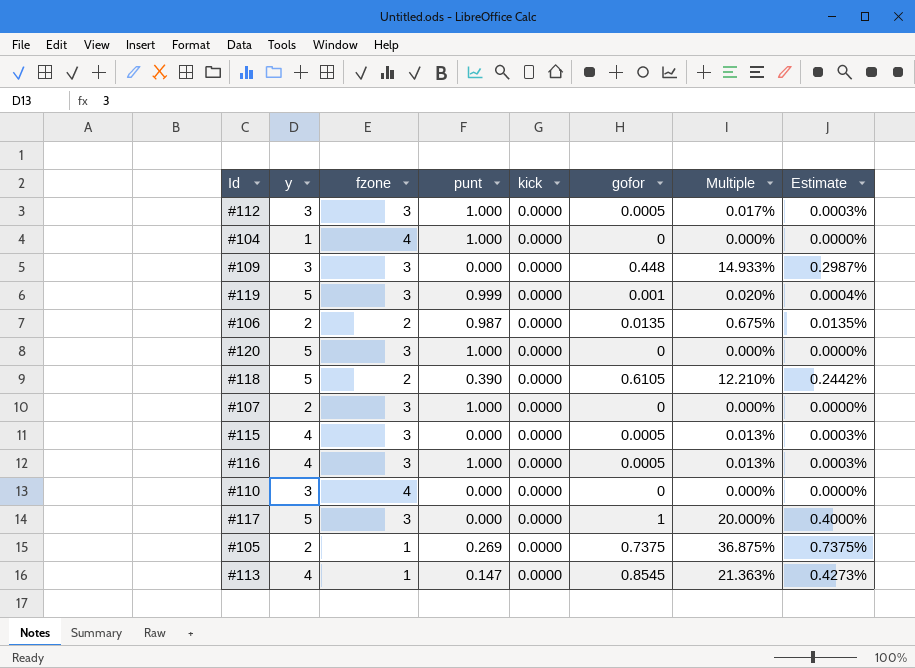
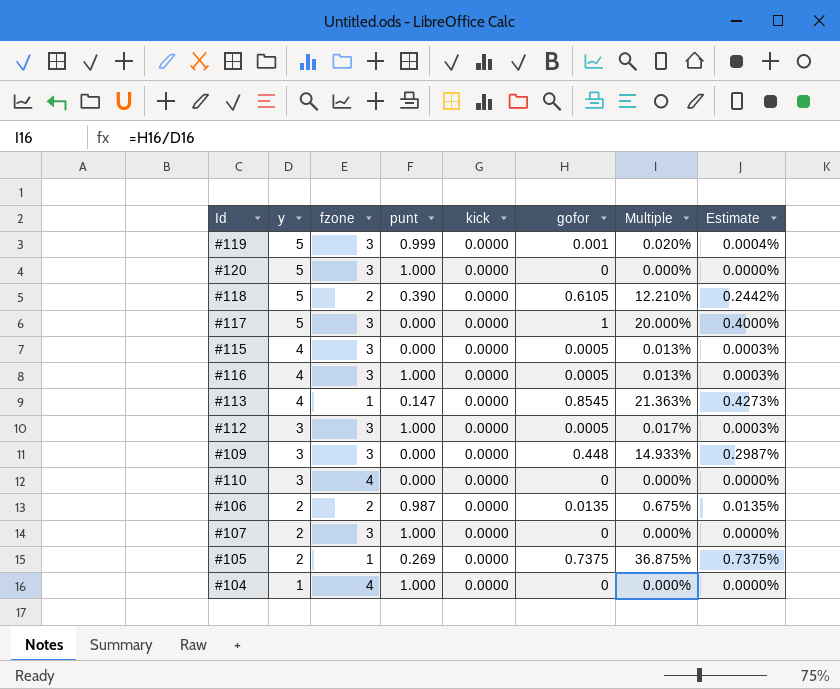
row order: none -> y descending

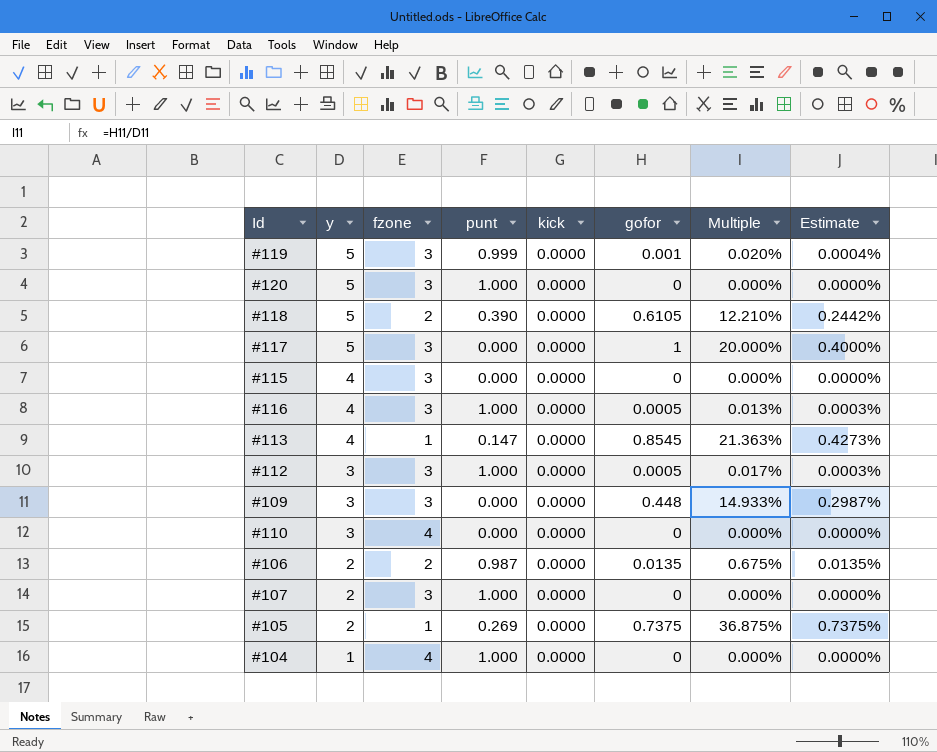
#115 | gofor: 0.0005 -> 0
#115 | Multiple: 0.013% -> 0.000%
#115 | Estimate: 0.0003% -> 0.0000%

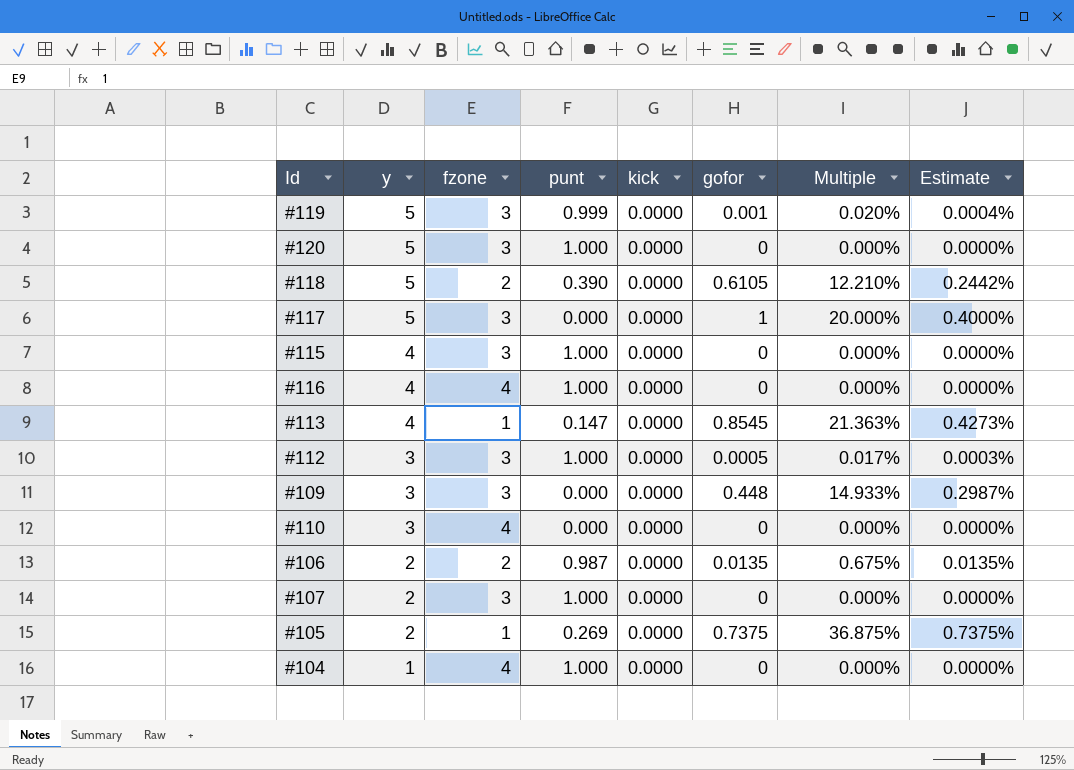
#115 | punt: 0.000 -> 1.000
#116 | fzone: 3 -> 4
#116 | gofor: 0.0005 -> 0
#116 | Multiple: 0.013% -> 0.000%
#116 | Estimate: 0.0003% -> 0.0000%

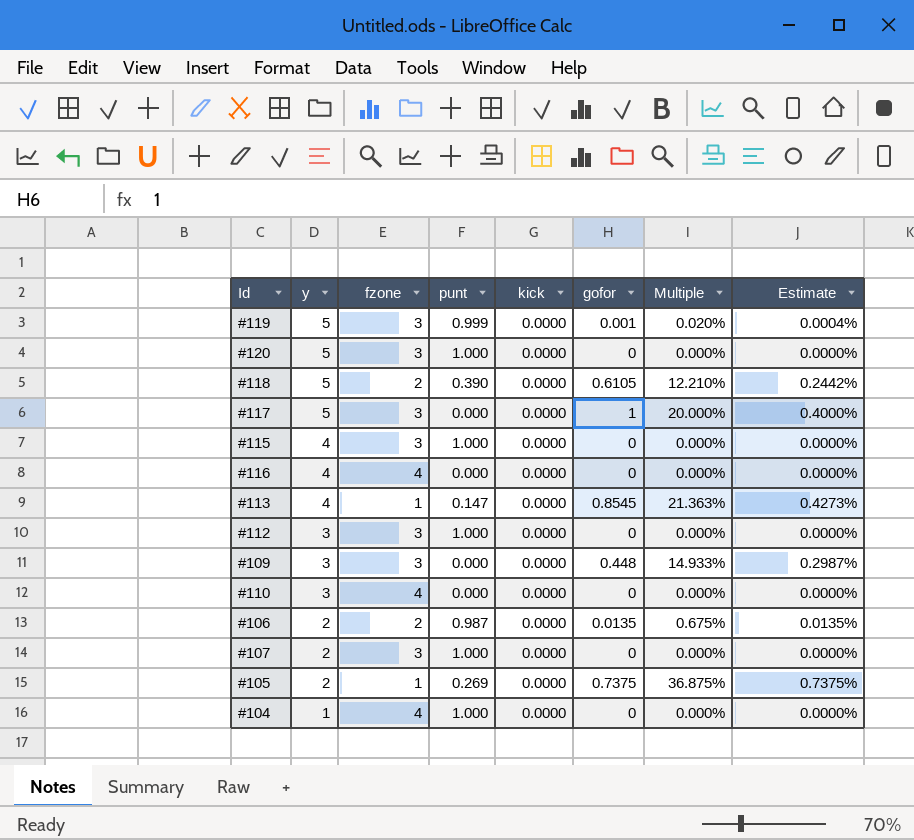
#116 | punt: 1.000 -> 0.000
#112 | gofor: 0.0005 -> 0
#112 | Multiple: 0.017% -> 0.000%
#112 | Estimate: 0.0003% -> 0.0000%

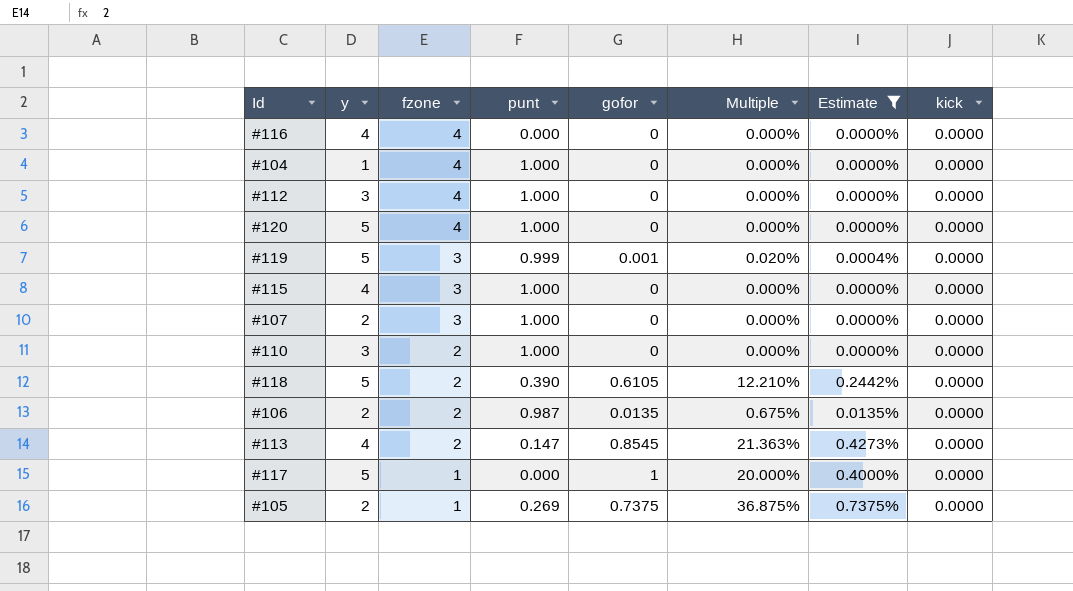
filter: none -> Estimate != 0.2987%
row order: y descending -> fzone descending
column kick | position: 5 -> 8
#112 | fzone: 3 -> 4
#120 | fzone: 3 -> 4
#110 | fzone: 4 -> 2
#110 | punt: 0.000 -> 1.000
#113 | fzone: 1 -> 2
#117 | fzone: 3 -> 1

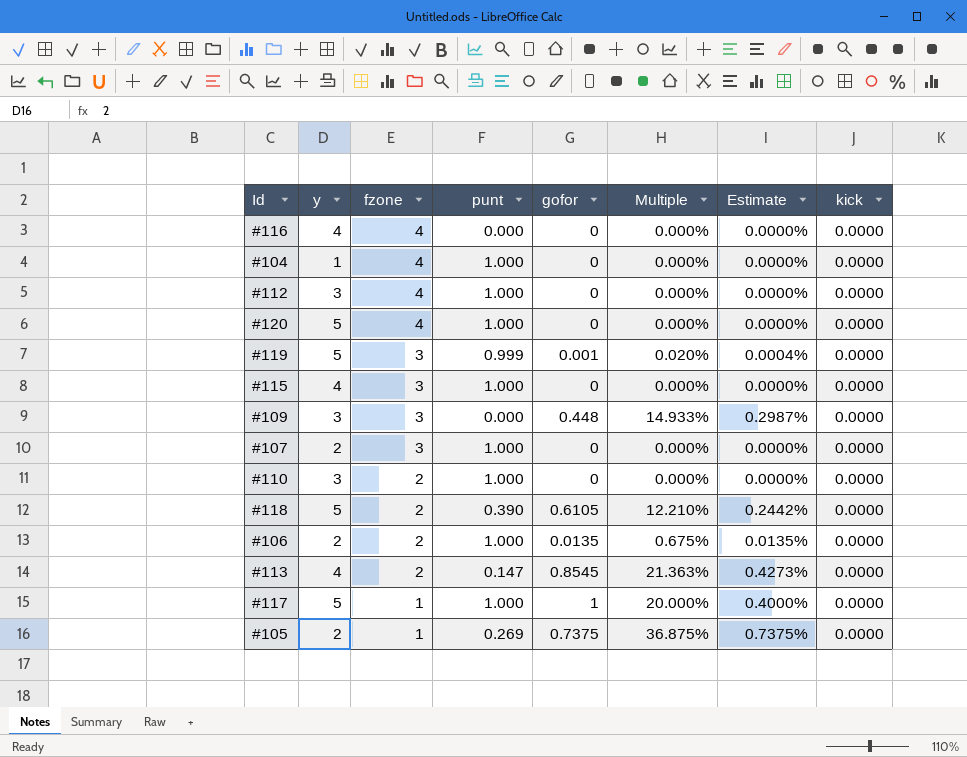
filter: Estimate != 0.2987% -> none
#106 | punt: 0.987 -> 1.000
#117 | punt: 0.000 -> 1.000

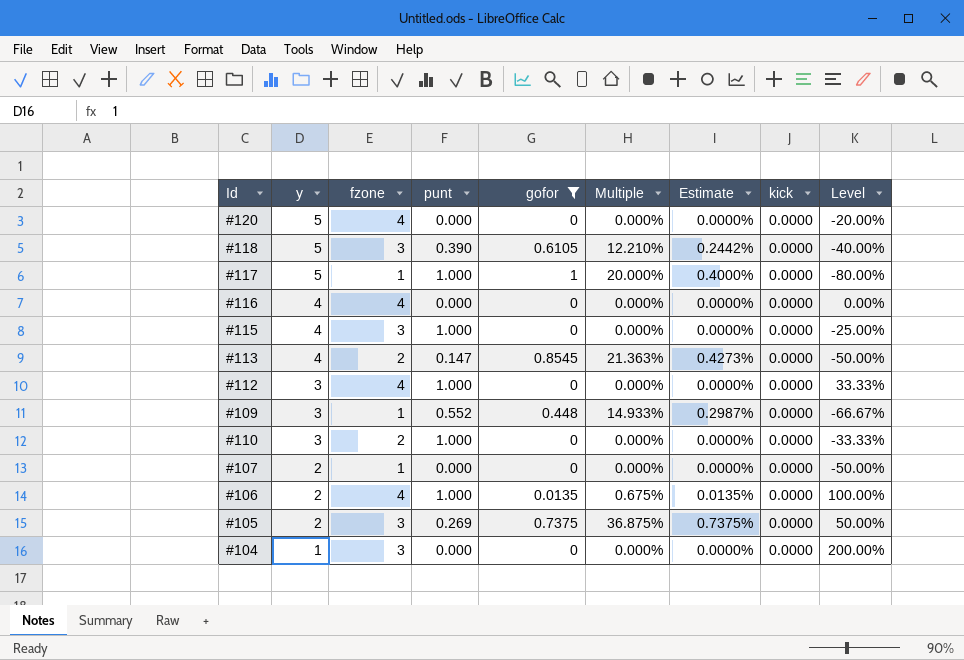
filter: none -> gofor != 0.001
row order: fzone descending -> y descending
column Level | formula: none -> ([fzone] - [y]) / [y]
#120 | punt: 1.000 -> 0.000
#118 | fzone: 2 -> 3
#109 | fzone: 3 -> 1
#109 | punt: 0.000 -> 0.552
#107 | fzone: 3 -> 1
#107 | punt: 1.000 -> 0.000
#106 | fzone: 2 -> 4
#105 | fzone: 1 -> 3
#104 | fzone: 4 -> 3
#104 | punt: 1.000 -> 0.000

